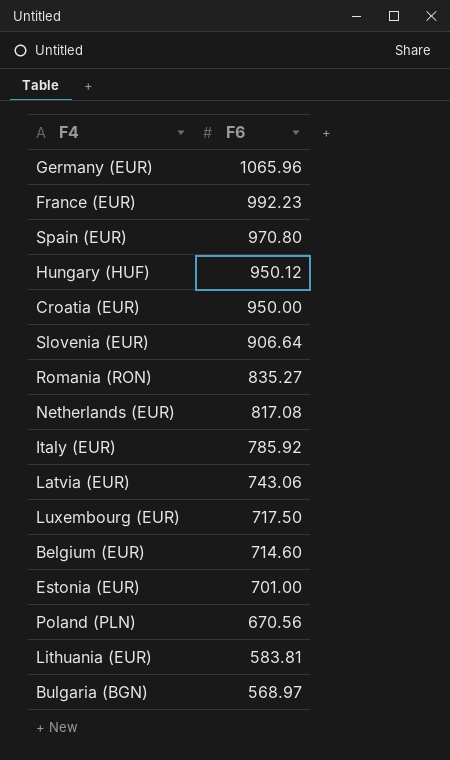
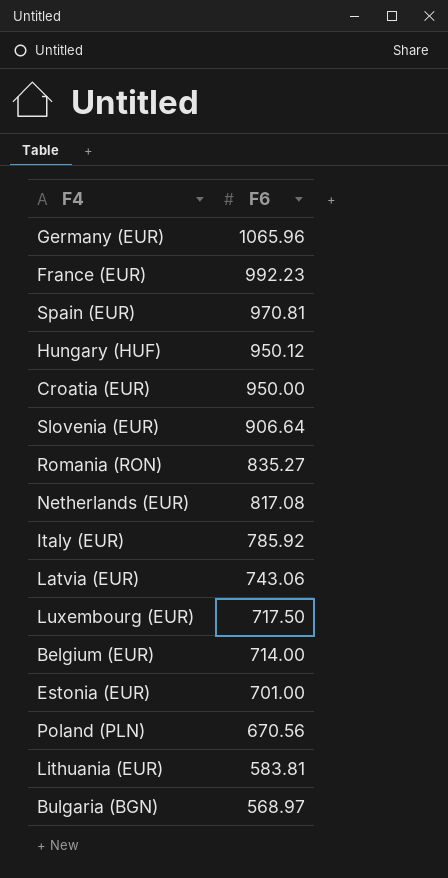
Spain (EUR) | F6: 970.80 -> 970.81
Belgium (EUR) | F6: 714.60 -> 714.00

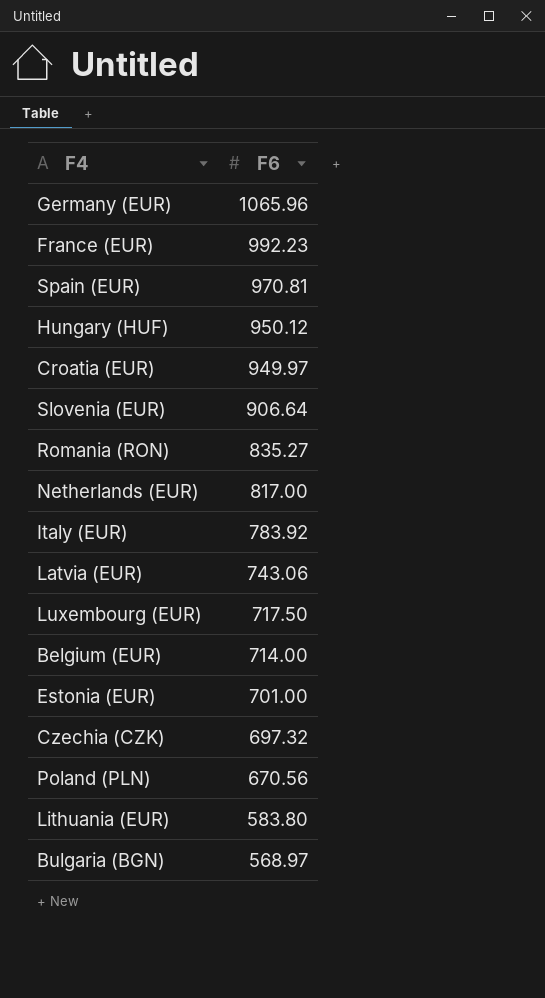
Croatia (EUR) | F6: 950.00 -> 949.97
Netherlands (EUR) | F6: 817.08 -> 817.00
Italy (EUR) | F6: 785.92 -> 783.92
row Czechia (CZK): none -> 697.32
Lithuania (EUR) | F6: 583.81 -> 583.80

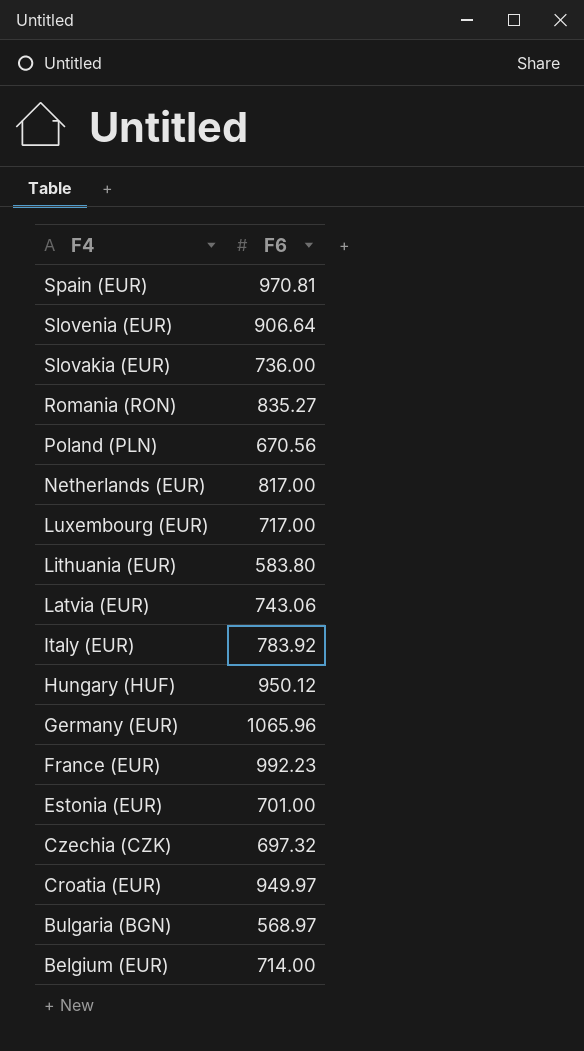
row order: F6 descending -> F4 descending
row Slovakia (EUR): none -> 736.00
Luxembourg (EUR) | F6: 717.50 -> 717.00

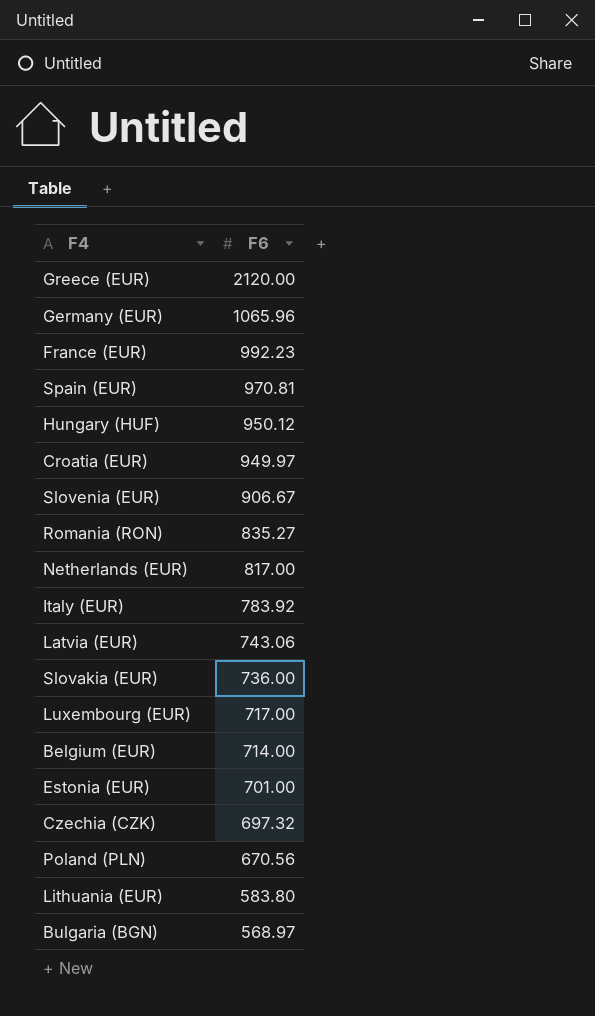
row order: F4 descending -> F6 descending
row Greece (EUR): none -> 2120.00
Slovenia (EUR) | F6: 906.64 -> 906.67

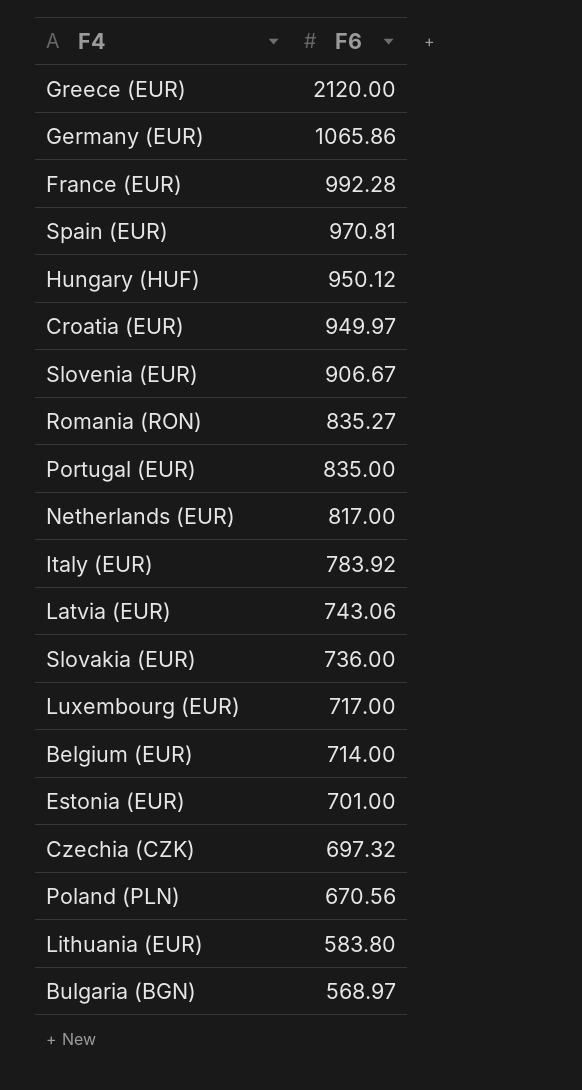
Germany (EUR) | F6: 1065.96 -> 1065.86
France (EUR) | F6: 992.23 -> 992.28
row Portugal (EUR): none -> 835.00

